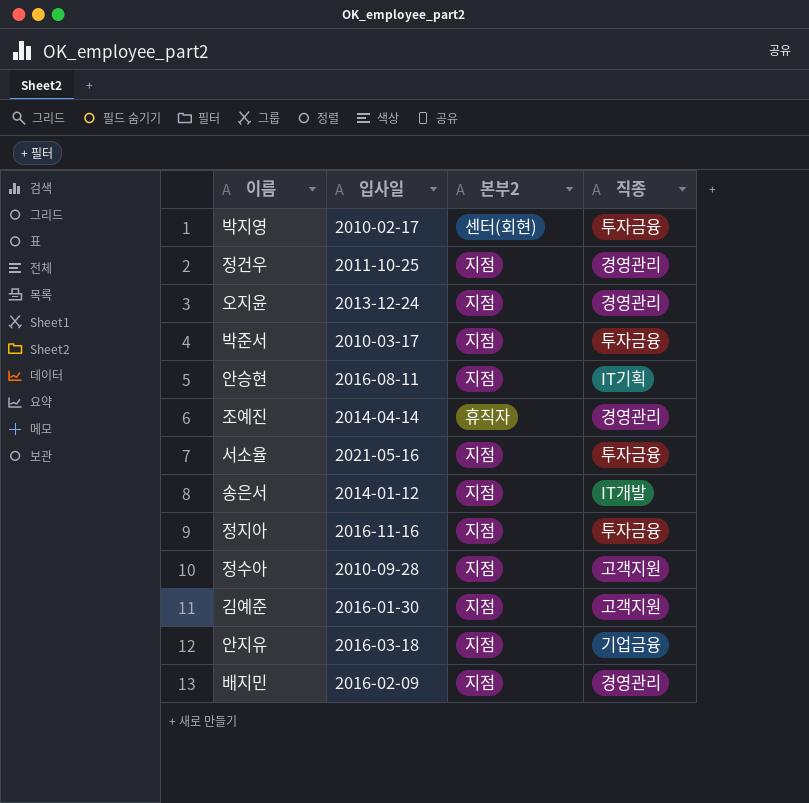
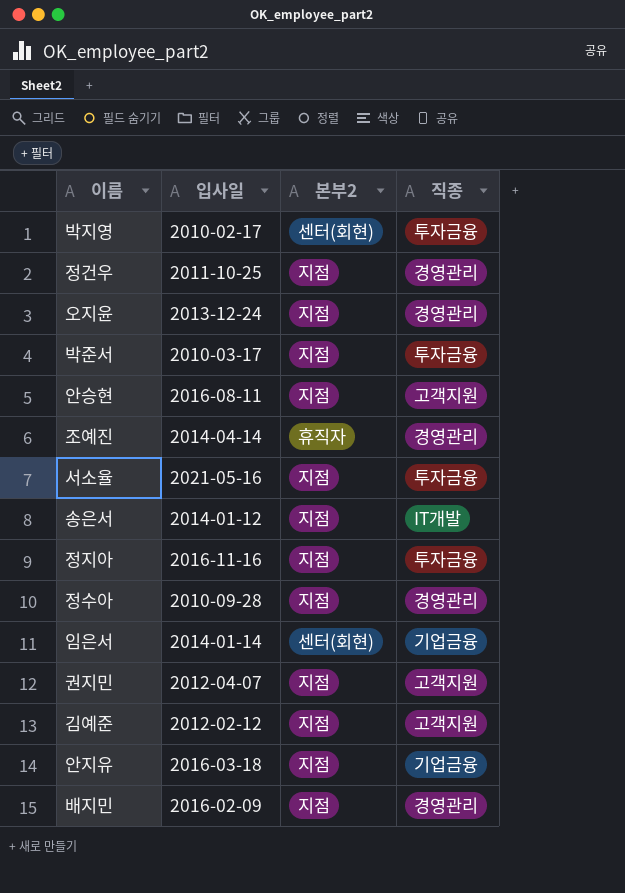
안승현 | 직종: IT기획 -> 고객지원
정수아 | 직종: 고객지원 -> 경영관리
row 임은서: none -> 2014-01-14 | 센터(회현) | 기업금융
row 권지민: none -> 2012-04-07 | 지점 | 고객지원
김예준 | 입사일: 2016-01-30 -> 2012-02-12

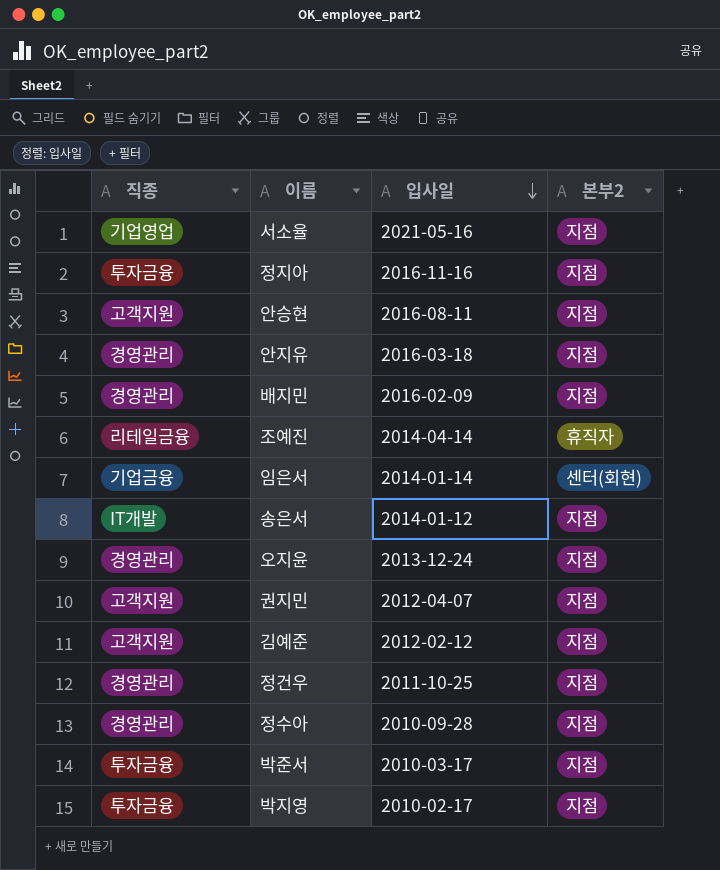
row order: none -> 입사일 descending
column 직종 | position: 4 -> 1
서소율 | 직종: 투자금융 -> 기업영업
안지유 | 직종: 기업금융 -> 경영관리
조예진 | 직종: 경영관리 -> 리테일금융
박지영 | 본부2: 센터(회현) -> 지점

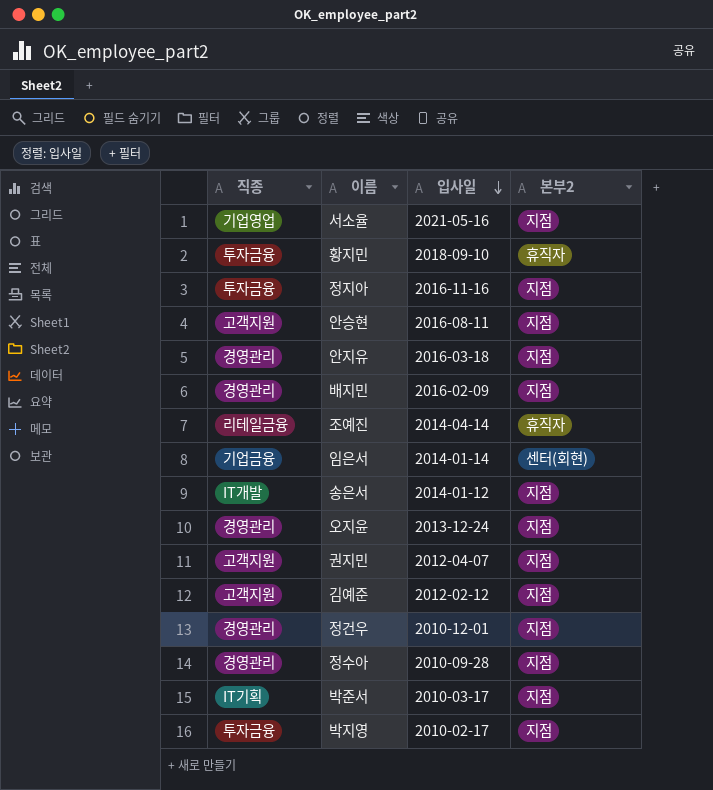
row 황지민: none -> 투자금융 | 2018-09-10 | 휴직자
정건우 | 입사일: 2011-10-25 -> 2010-12-01
박준서 | 직종: 투자금융 -> IT기획

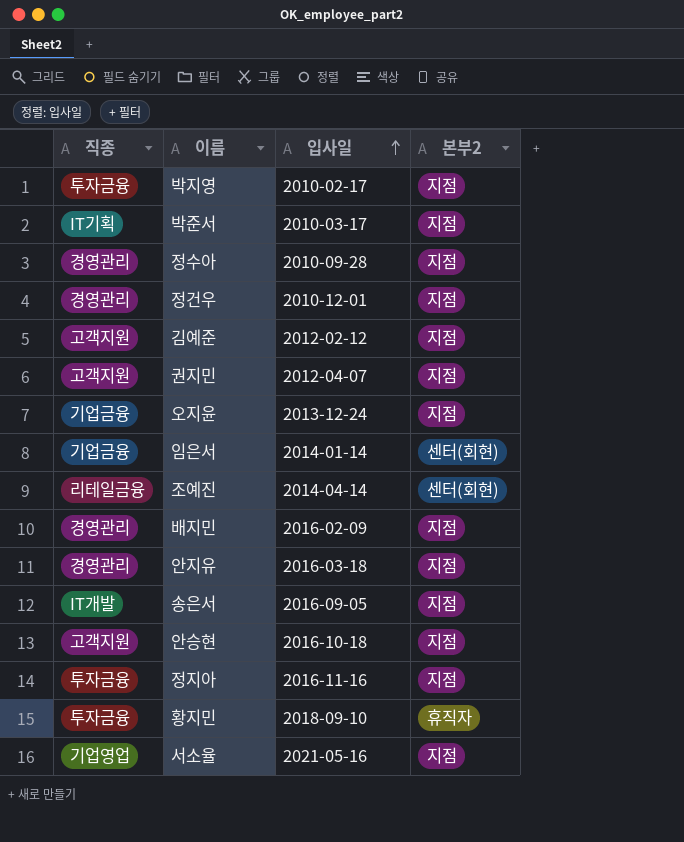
row order: 입사일 descending -> 입사일 ascending
오지윤 | 직종: 경영관리 -> 기업금융
조예진 | 본부2: 휴직자 -> 센터(회현)
송은서 | 입사일: 2014-01-12 -> 2016-09-05
안승현 | 입사일: 2016-08-11 -> 2016-10-18

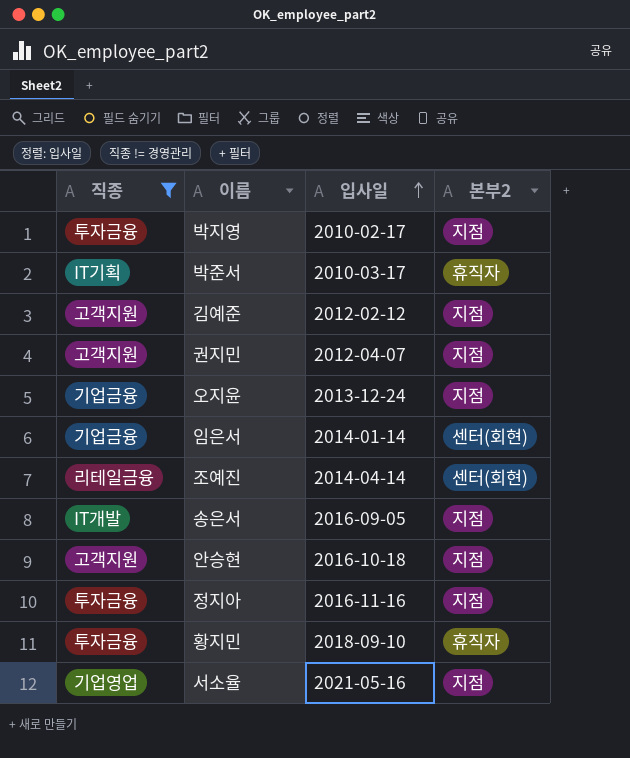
filter: none -> 직종 != 경영관리
박준서 | 본부2: 지점 -> 휴직자

